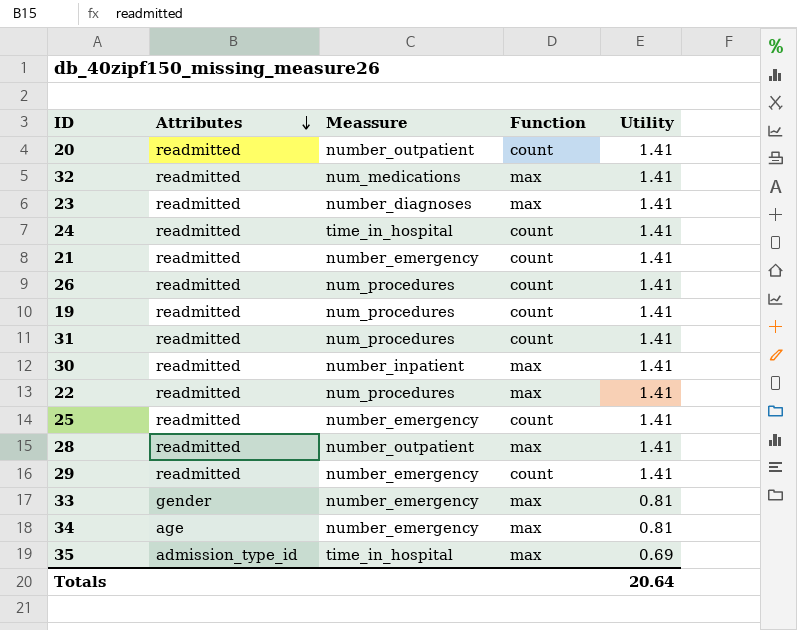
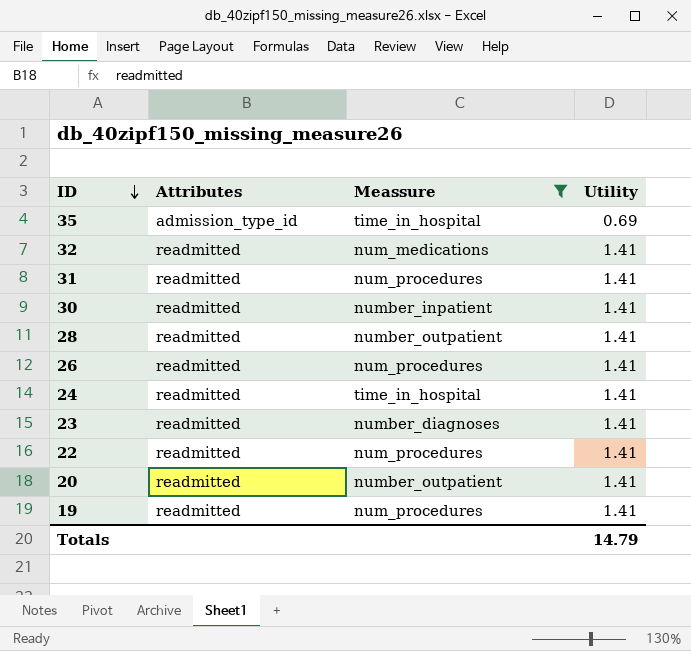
filter: none -> Meassure != number_emergency
row order: Attributes descending -> ID descending
column Function | position: 4 -> none
Totals | Utility: 20.64 -> 14.79

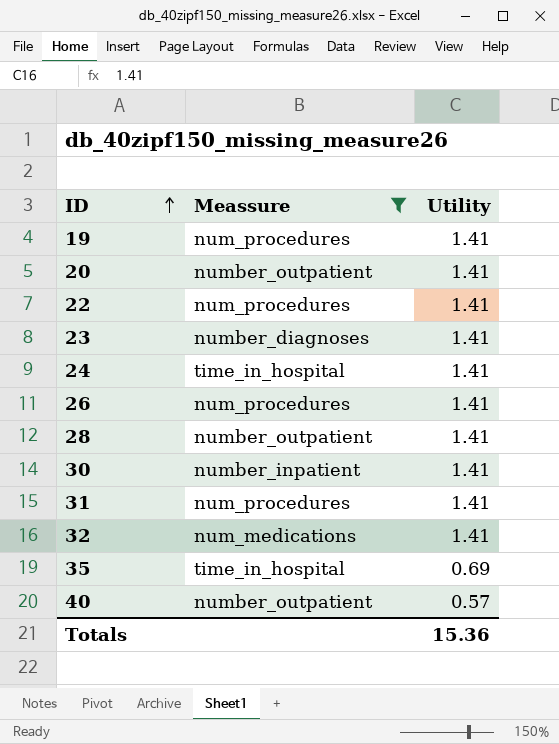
row order: ID descending -> ID ascending
column Attributes | position: 2 -> none
row 40: none -> number_outpatient | 0.57
Totals | Utility: 14.79 -> 15.36

